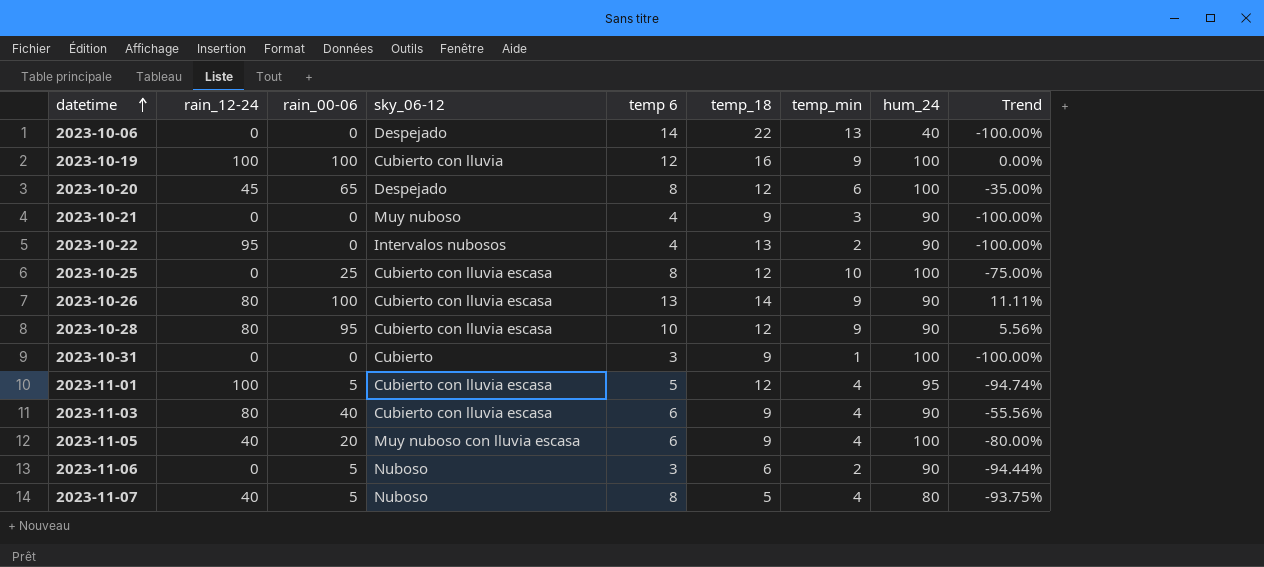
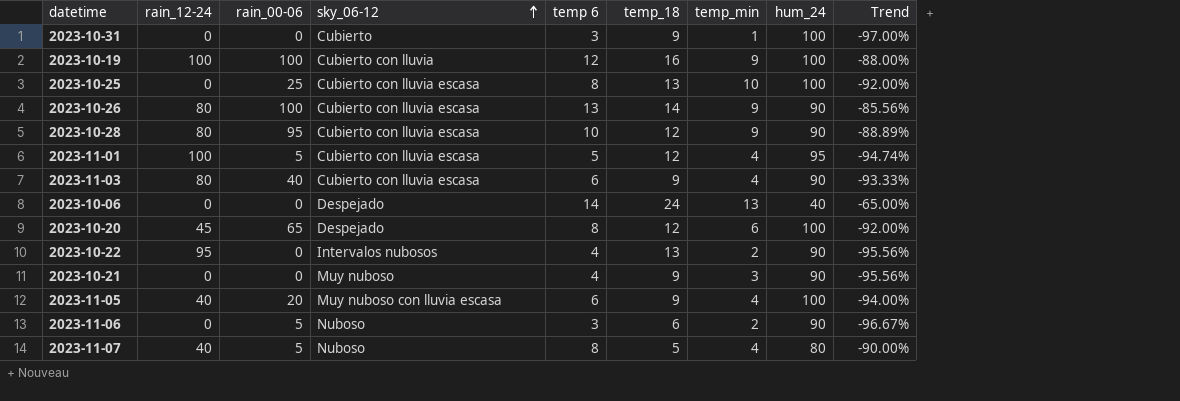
row order: datetime ascending -> sky_06-12 ascending
column Trend | formula: ([rain_00-06] - [hum_24]) / [hum_24] -> ([temp 6] - [hum_24]) / [hum_24]
2023-10-25 | temp_18: 12 -> 13
2023-10-06 | temp_18: 22 -> 24

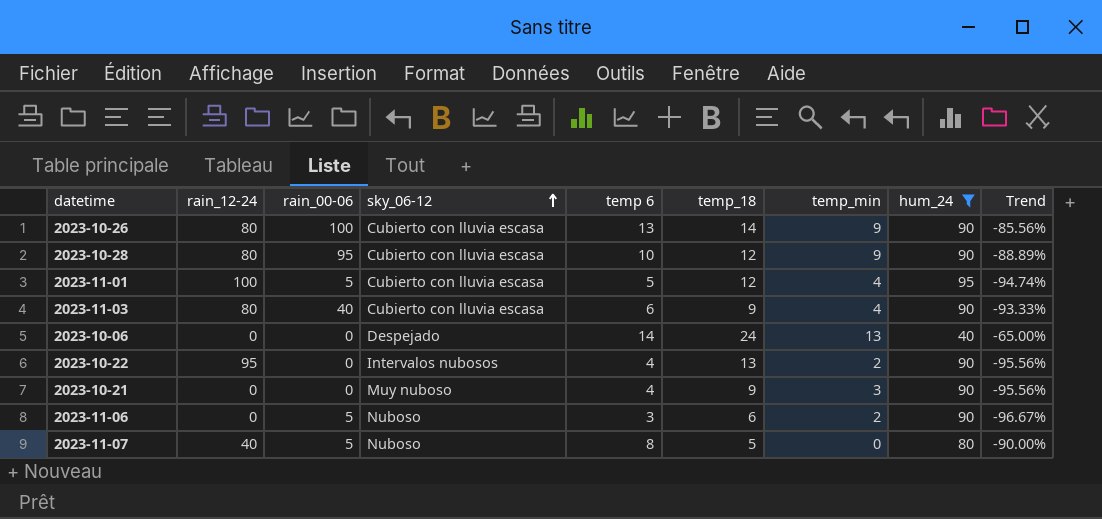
filter: none -> hum_24 != 100
2023-11-07 | temp_min: 4 -> 0

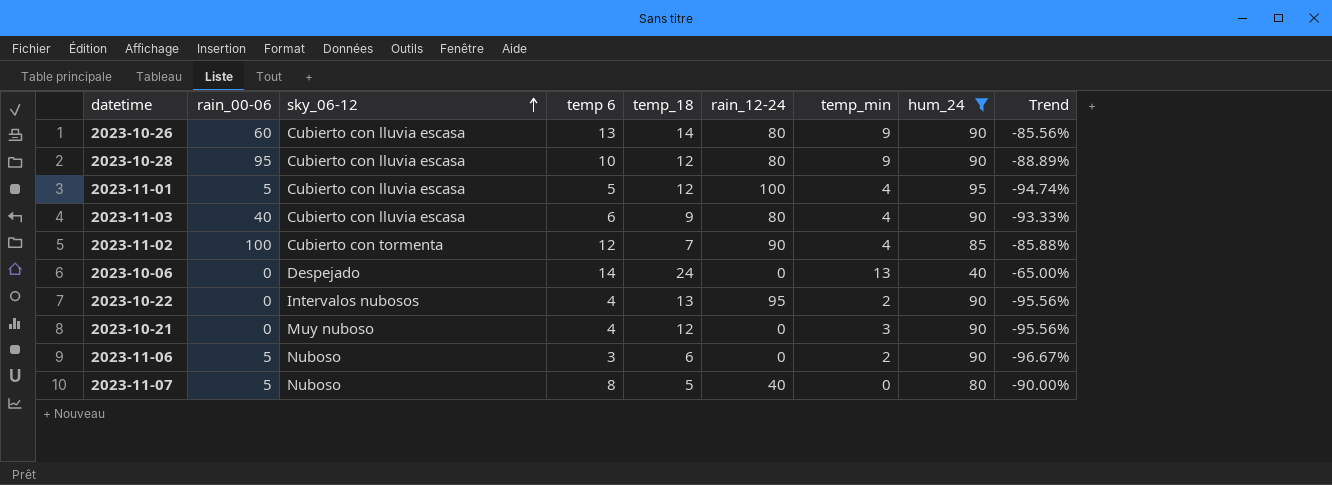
column rain_12-24 | position: 2 -> 6
2023-10-26 | rain_00-06: 100 -> 60
row 2023-11-02: none -> 100 | Cubierto con tormenta | 12 | 7 | 90 | 4 | 85 | -85.88%
2023-10-21 | temp_18: 9 -> 12

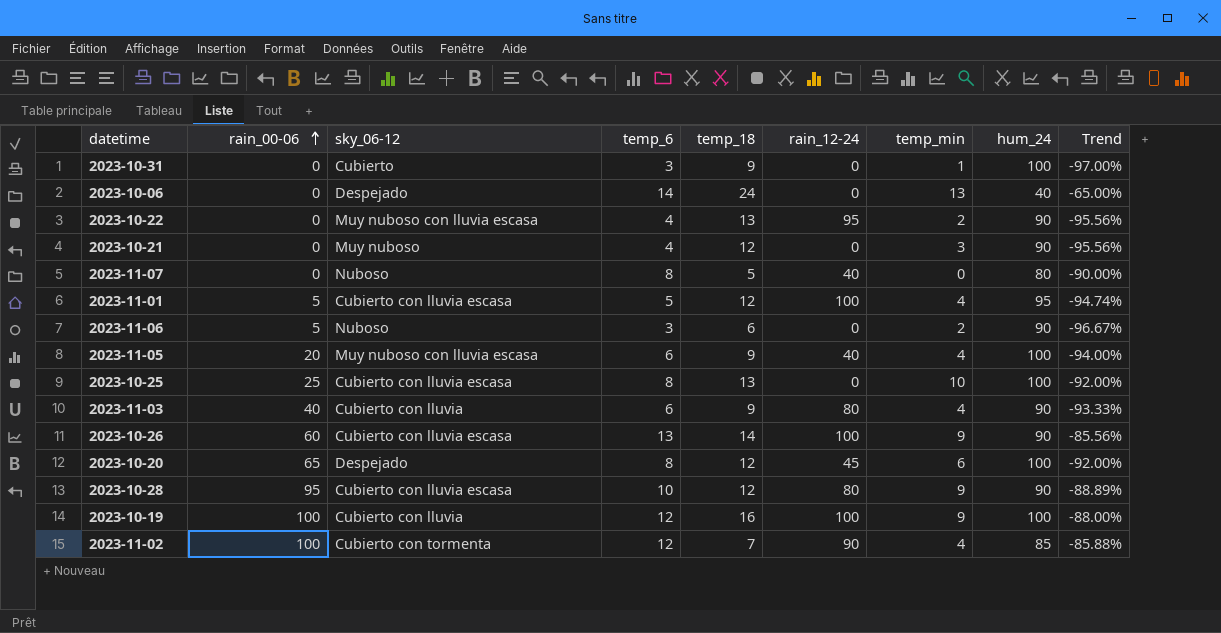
filter: hum_24 != 100 -> none
row order: sky_06-12 ascending -> rain_00-06 ascending
column name: temp 6 -> temp_6
2023-10-22 | sky_06-12: Intervalos nubosos -> Muy nuboso con lluvia escasa
2023-11-07 | rain_00-06: 5 -> 0
2023-11-03 | sky_06-12: Cubierto con lluvia escasa -> Cubierto con lluvia
2023-10-26 | rain_12-24: 80 -> 100

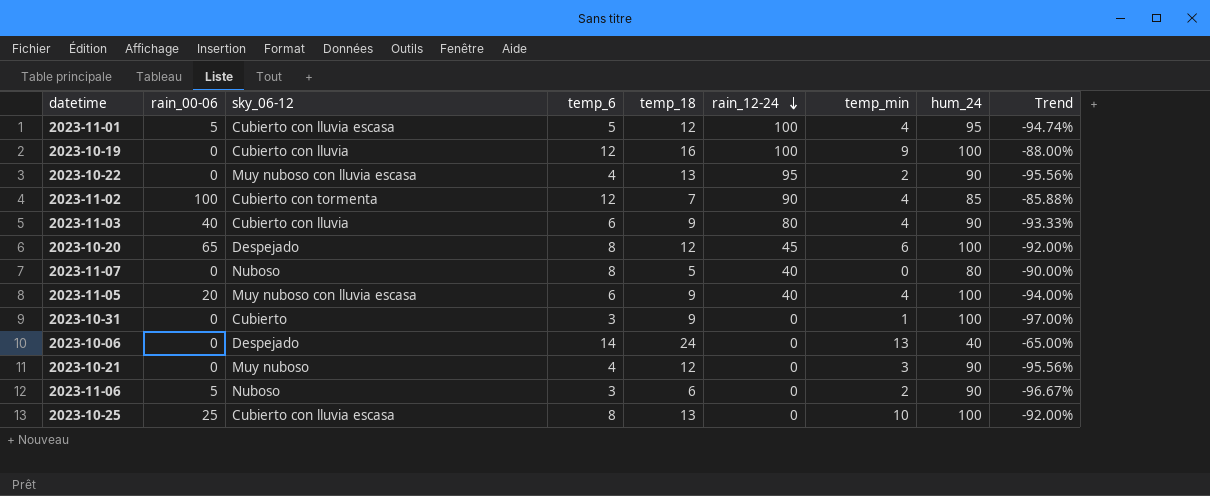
row order: rain_00-06 ascending -> rain_12-24 descending
row 2023-10-26: 60 | Cubierto con lluvia escasa | 13 | 14 | 100 | 9 | 90 | -85.56% -> none
row 2023-10-28: 95 | Cubierto con lluvia escasa | 10 | 12 | 80 | 9 | 90 | -88.89% -> none
2023-10-19 | rain_00-06: 100 -> 0

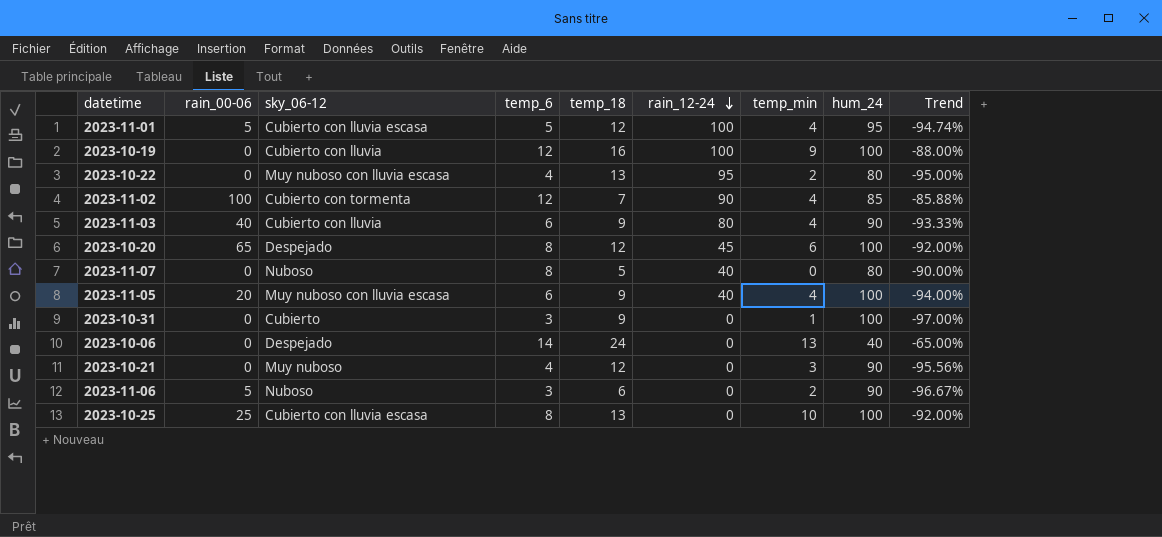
2023-10-22 | hum_24: 90 -> 80
2023-10-22 | Trend: -95.56% -> -95.00%

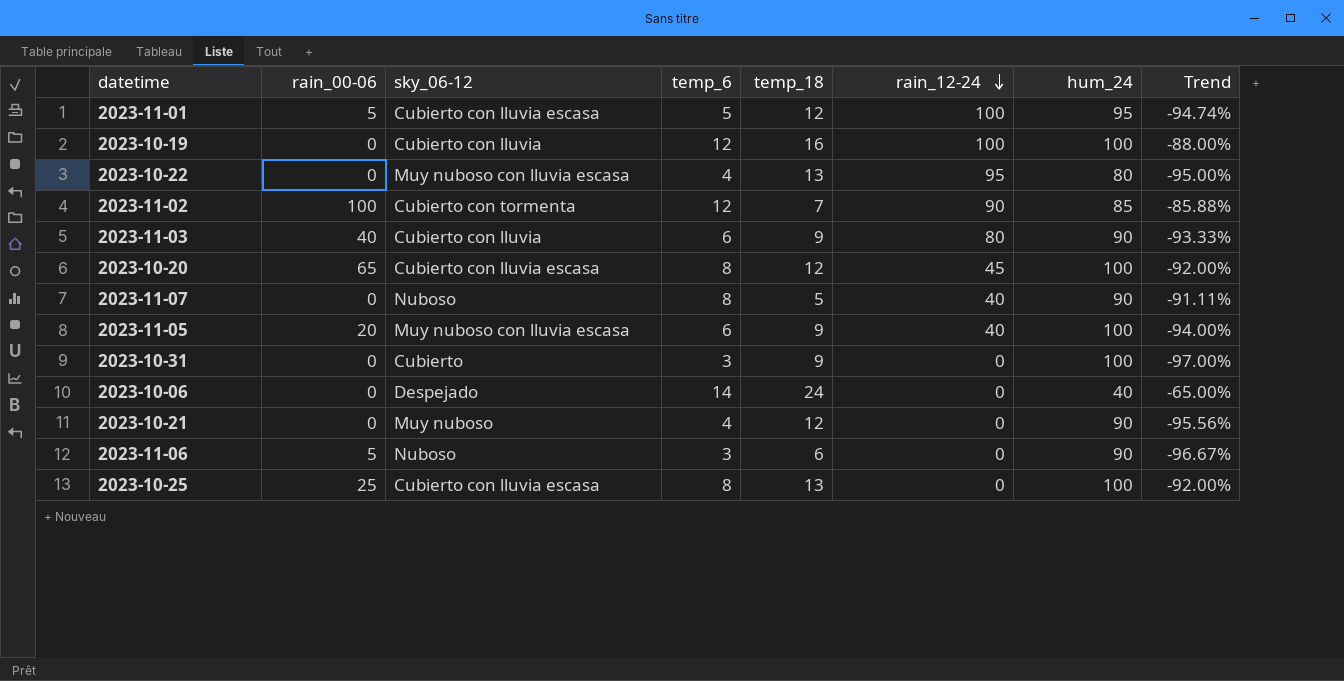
column temp_min | position: 7 -> none
2023-10-20 | sky_06-12: Despejado -> Cubierto con lluvia escasa
2023-11-07 | hum_24: 80 -> 90
2023-11-07 | Trend: -90.00% -> -91.11%

